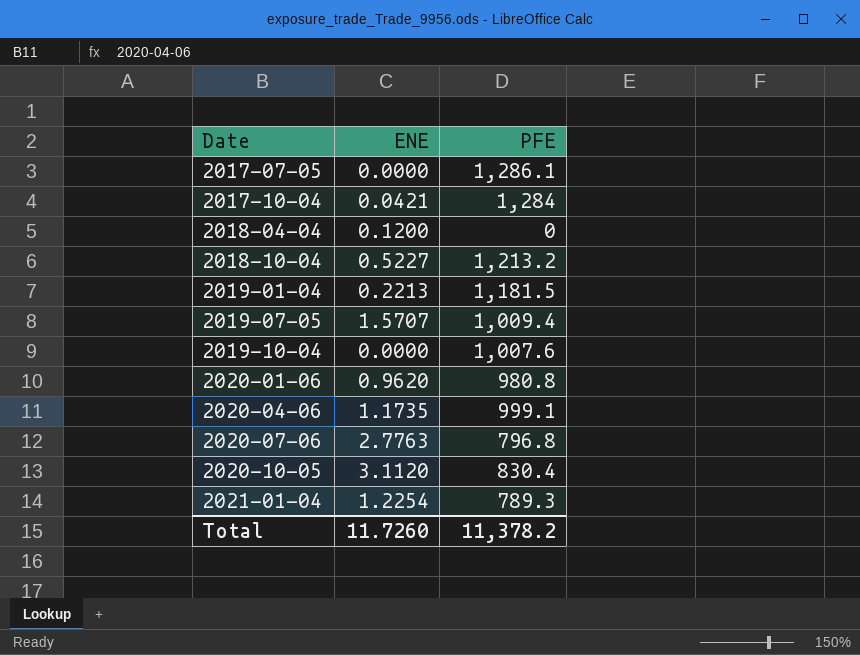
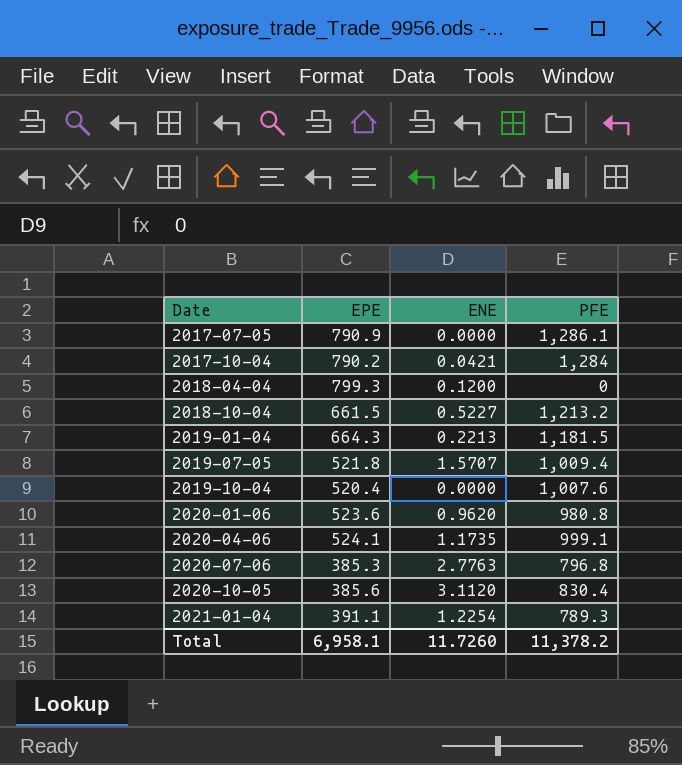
column EPE | position: none -> 2

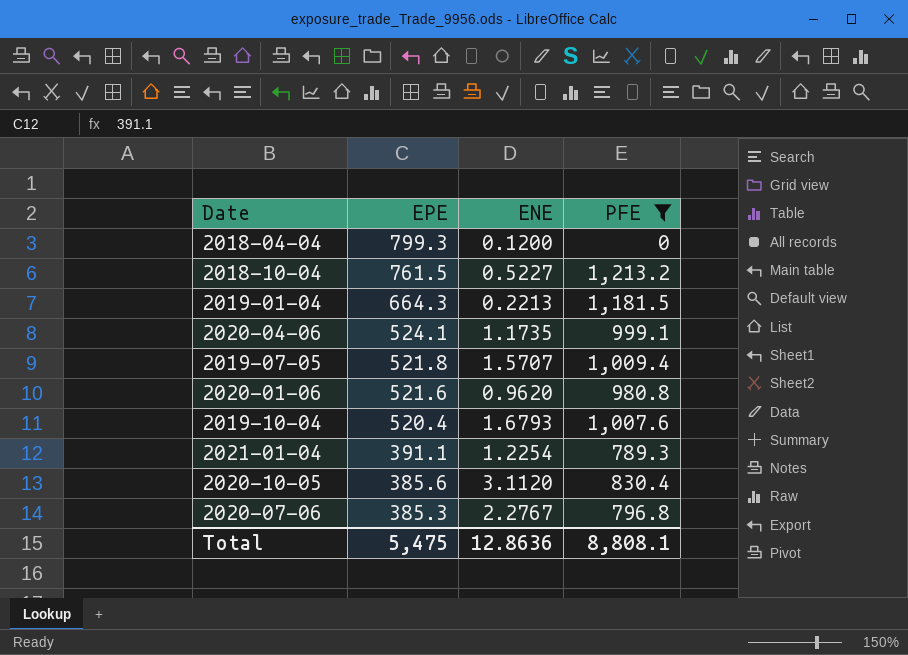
filter: none -> PFE <= 1,213.2
row order: Date ascending -> EPE descending
2018-10-04 | EPE: 661.5 -> 761.5
2020-01-06 | EPE: 523.6 -> 521.6
2019-10-04 | ENE: 0.0000 -> 1.6793
2020-07-06 | ENE: 2.7763 -> 2.2767
Total | EPE: 6,958.1 -> 5,475
Total | ENE: 11.7260 -> 12.8636
Total | PFE: 11,378.2 -> 8,808.1

